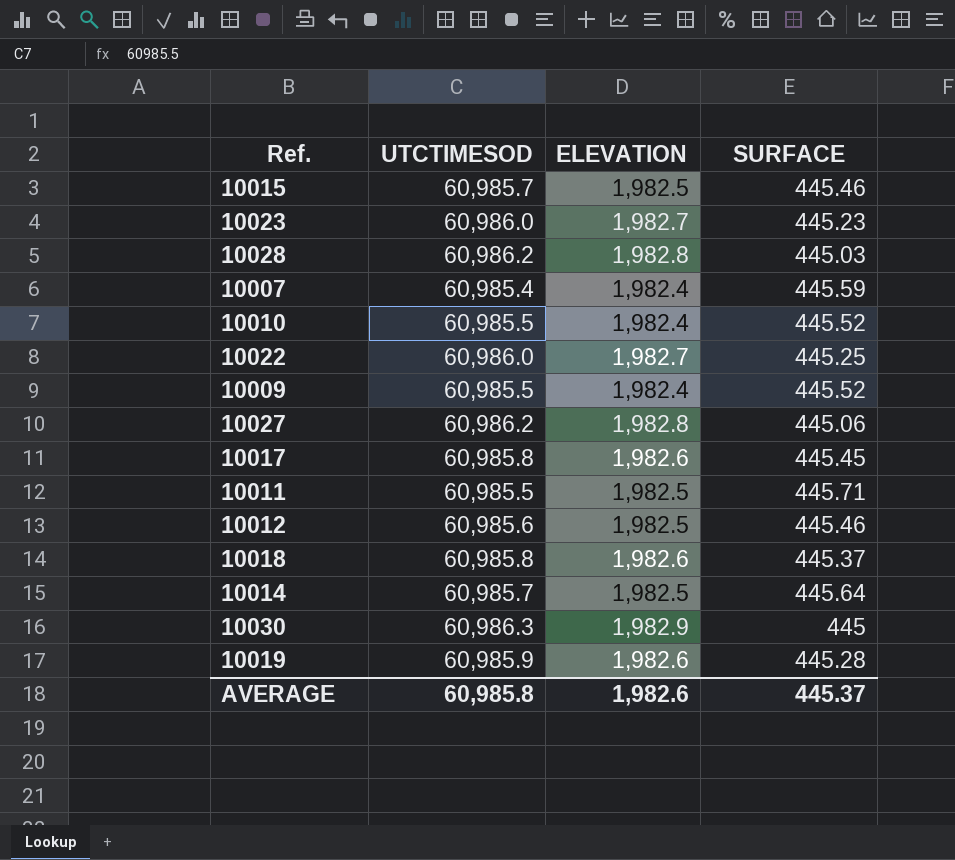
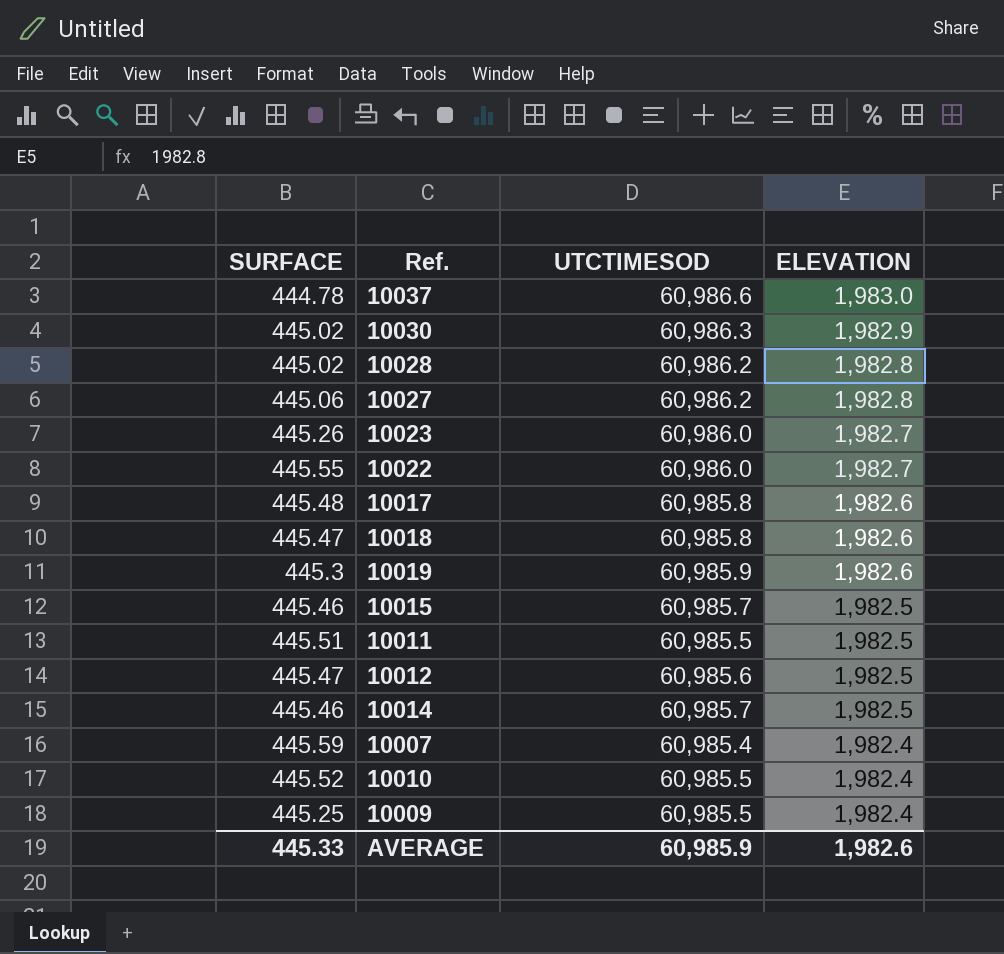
row order: none -> ELEVATION descending
column SURFACE | position: 4 -> 1
row 10037: none -> 444.78 | 60,986.6 | 1,983.0
10030 | SURFACE: 445 -> 445.02
10028 | SURFACE: 445.03 -> 445.02
10023 | SURFACE: 445.23 -> 445.26
10022 | SURFACE: 445.25 -> 445.55
10017 | SURFACE: 445.45 -> 445.48
10018 | SURFACE: 445.37 -> 445.47
10019 | SURFACE: 445.28 -> 445.3
10011 | SURFACE: 445.71 -> 445.51
10012 | SURFACE: 445.46 -> 445.47
10014 | SURFACE: 445.64 -> 445.46
10009 | SURFACE: 445.52 -> 445.25
AVERAGE | SURFACE: 445.37 -> 445.33
AVERAGE | UTCTIMESOD: 60,985.8 -> 60,985.9

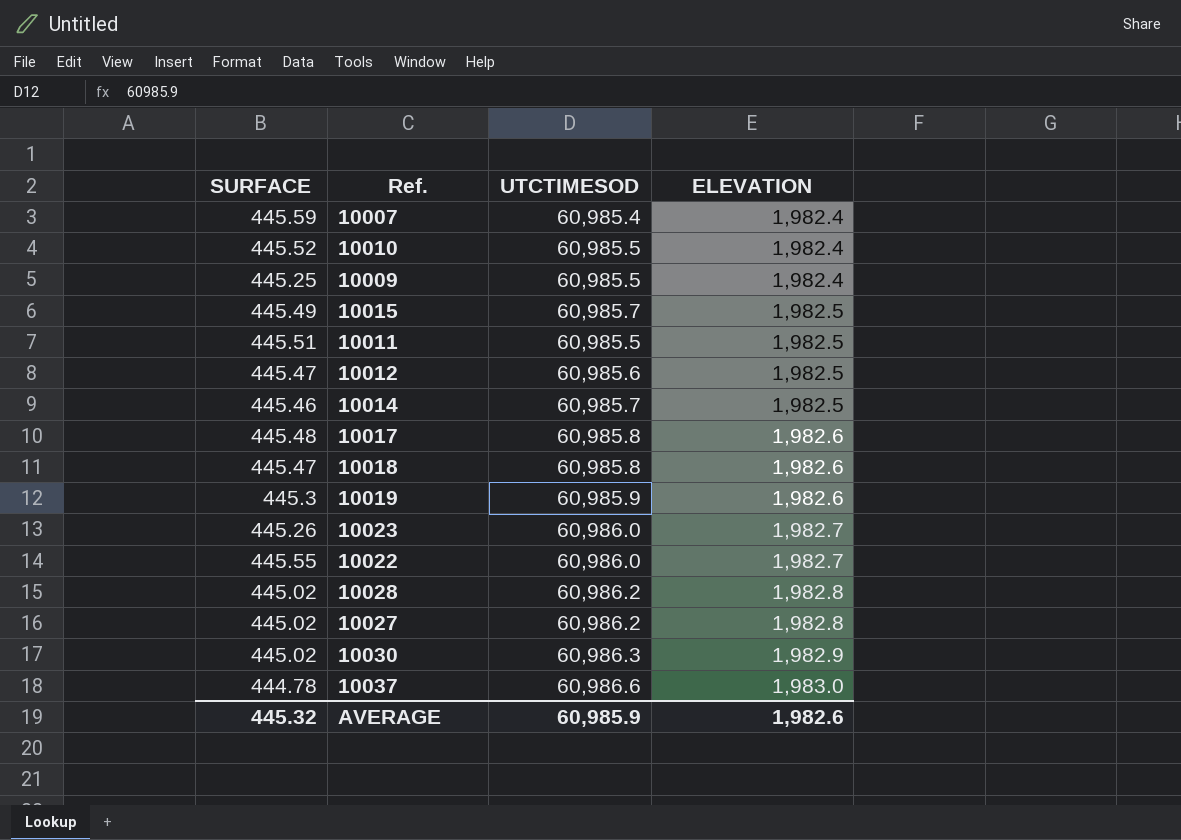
row order: ELEVATION descending -> ELEVATION ascending
10015 | SURFACE: 445.46 -> 445.49
10027 | SURFACE: 445.06 -> 445.02
AVERAGE | SURFACE: 445.33 -> 445.32

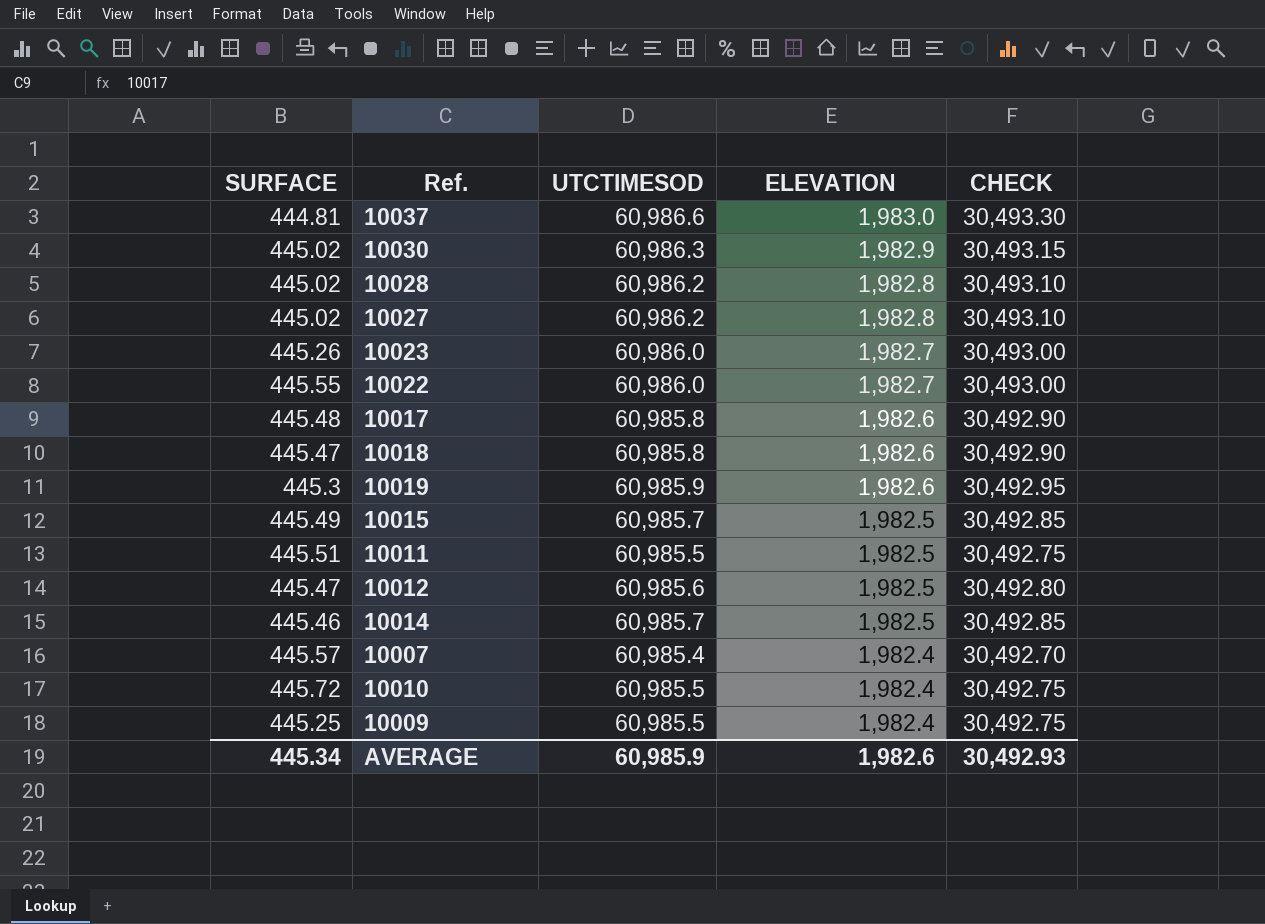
row order: ELEVATION ascending -> ELEVATION descending
column CHECK | formula: none -> [UTCTIMESOD] * 0.5
10037 | SURFACE: 444.78 -> 444.81
10007 | SURFACE: 445.59 -> 445.57
10010 | SURFACE: 445.52 -> 445.72
AVERAGE | SURFACE: 445.32 -> 445.34

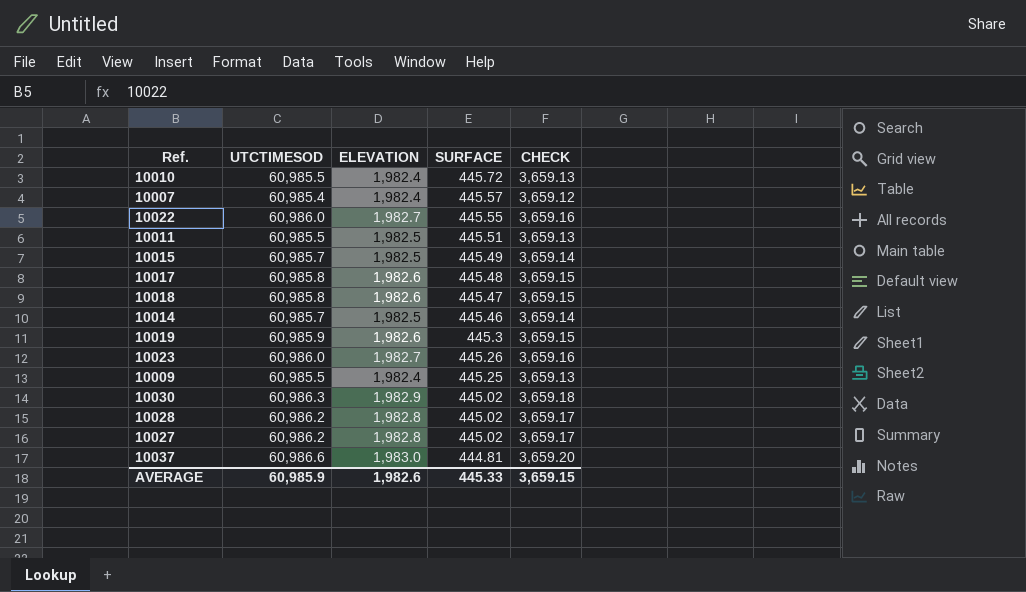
row order: ELEVATION descending -> SURFACE descending
column SURFACE | position: 1 -> 4
column CHECK | formula: [UTCTIMESOD] * 0.5 -> [UTCTIMESOD] * 0.06
row 10012: 445.47 | 60,985.6 | 1,982.5 | 30,492.80 -> none
AVERAGE | SURFACE: 445.34 -> 445.33
AVERAGE | CHECK: 30,492.93 -> 3,659.15

